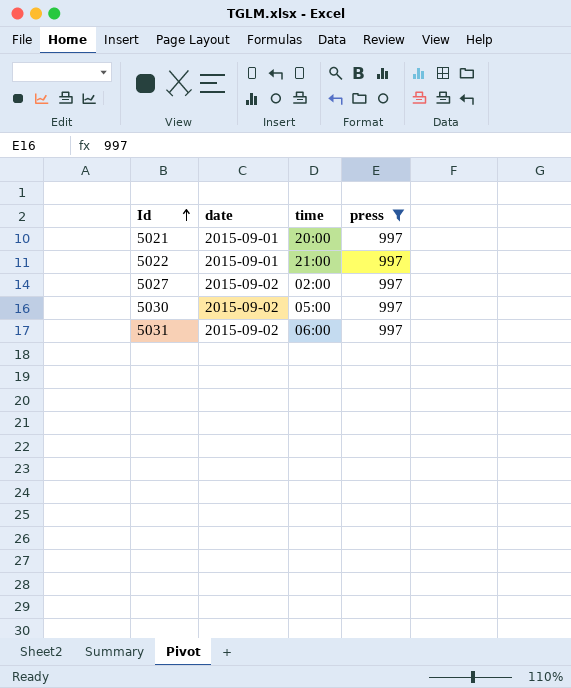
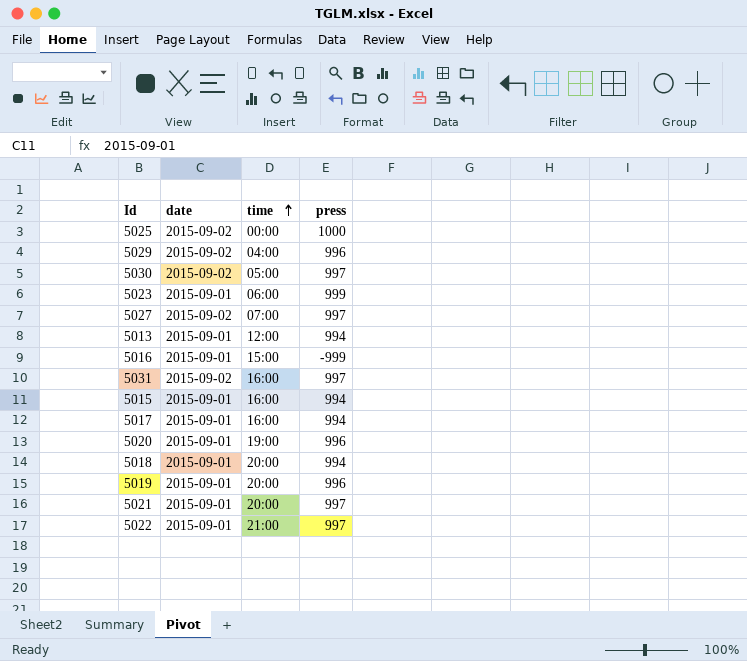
filter: press = 997 -> none
row order: Id ascending -> time ascending
5027 | time: 02:00 -> 07:00
5031 | time: 06:00 -> 16:00

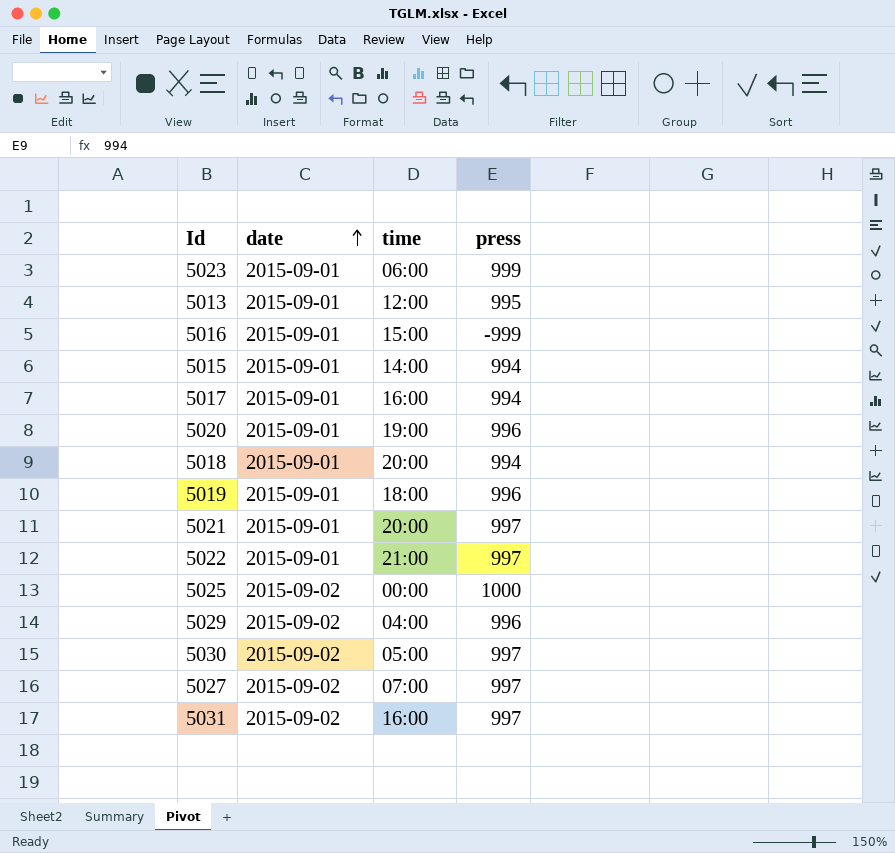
row order: time ascending -> date ascending
5013 | press: 994 -> 995
5015 | time: 16:00 -> 14:00
5019 | time: 20:00 -> 18:00

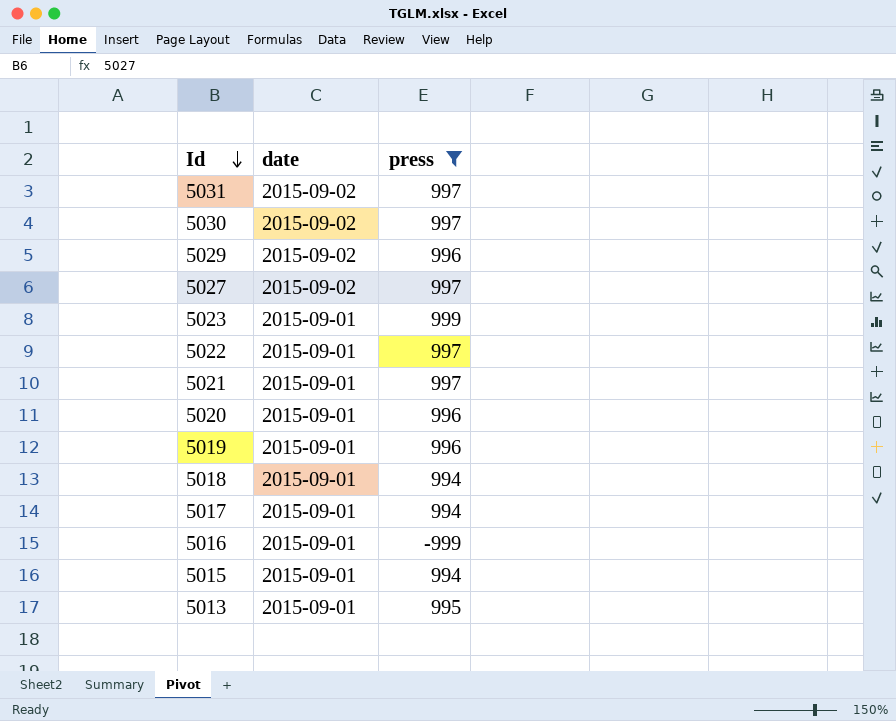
filter: none -> press != 1000
row order: date ascending -> Id descending
column time | position: 3 -> none

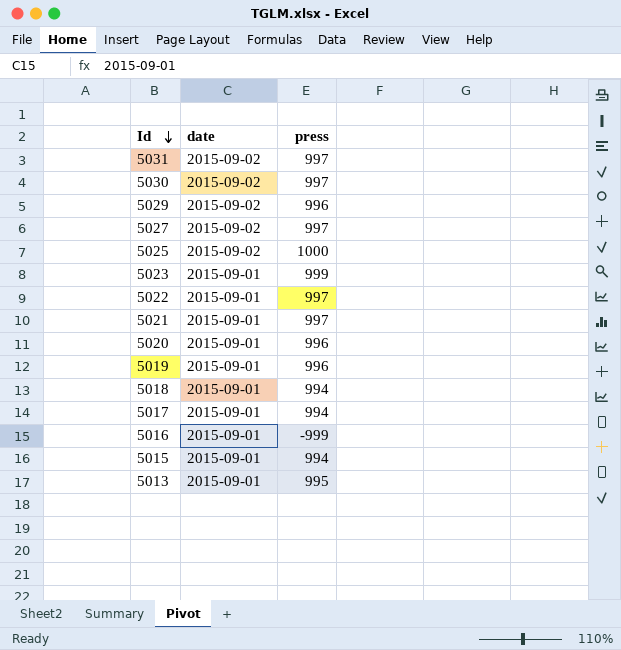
filter: press != 1000 -> none

